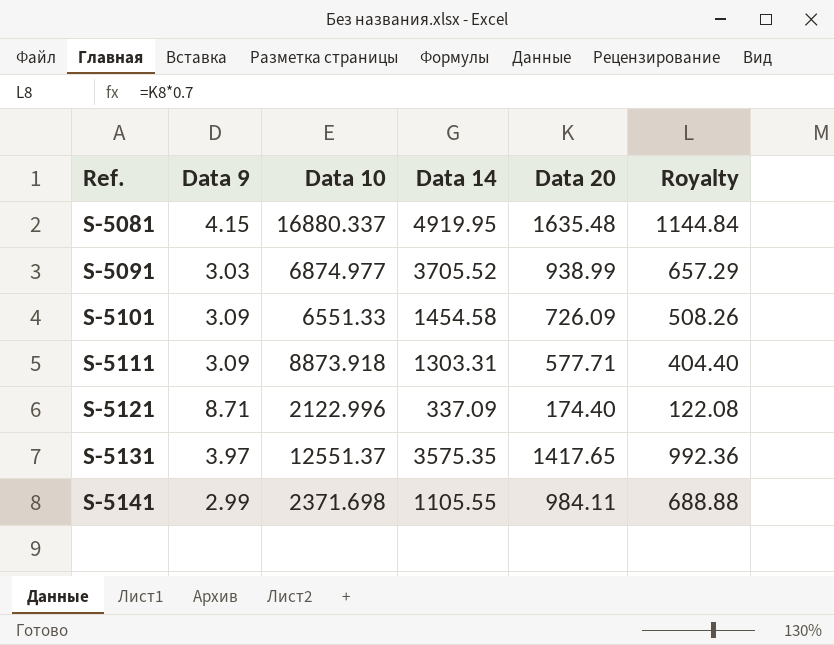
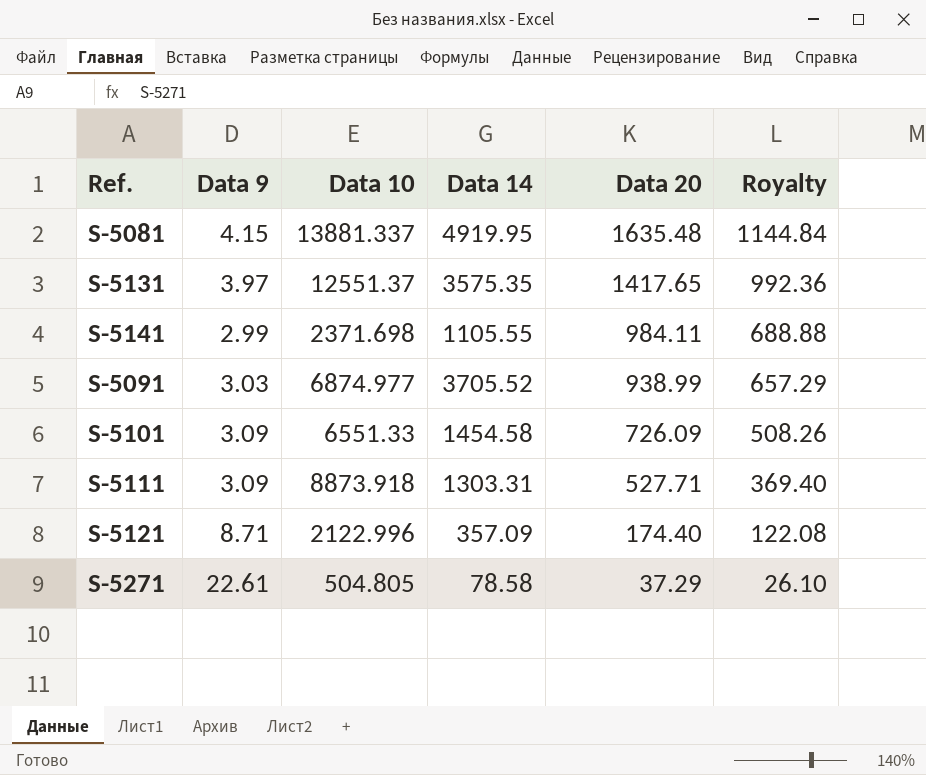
row order: Ref. ascending -> Data 20 descending
S-5081 | Data 10: 16880.337 -> 13881.337
S-5111 | Data 20: 577.71 -> 527.71
S-5111 | Royalty: 404.40 -> 369.40
S-5121 | Data 14: 337.09 -> 357.09
row S-5271: none -> 22.61 | 504.805 | 78.58 | 37.29 | 26.10

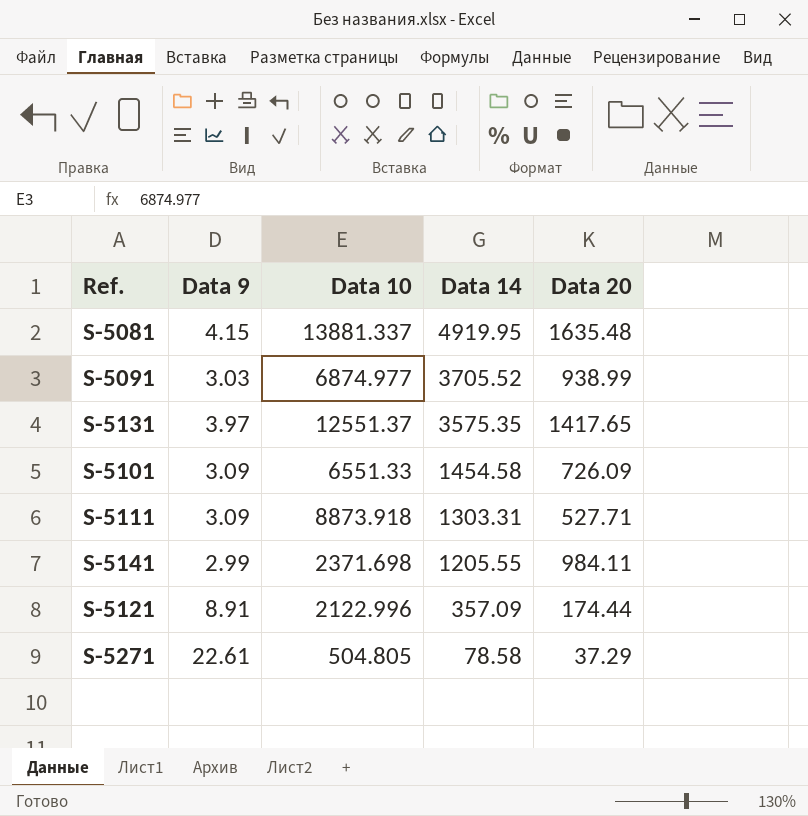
row order: Data 20 descending -> Data 14 descending
column Royalty | formula: [Data 20] * 0.7 -> none
S-5141 | Data 14: 1105.55 -> 1205.55
S-5121 | Data 9: 8.71 -> 8.91
S-5121 | Data 20: 174.40 -> 174.44

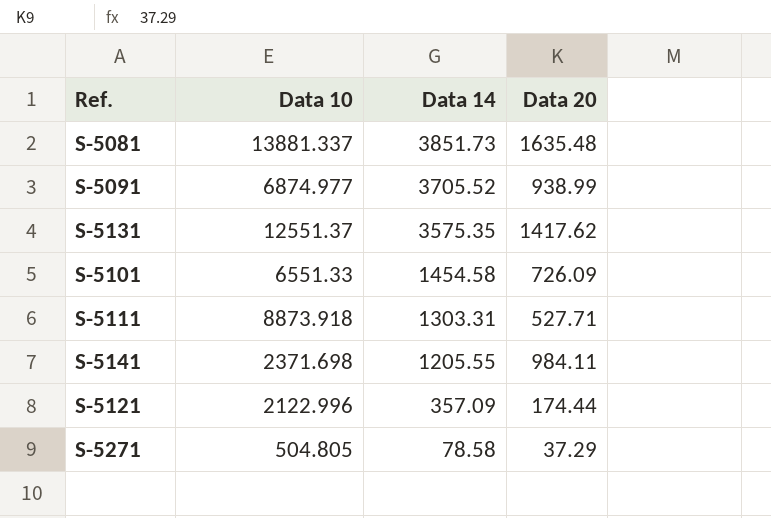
column Data 9 | position: 2 -> none
S-5081 | Data 14: 4919.95 -> 3851.73
S-5131 | Data 20: 1417.65 -> 1417.62

